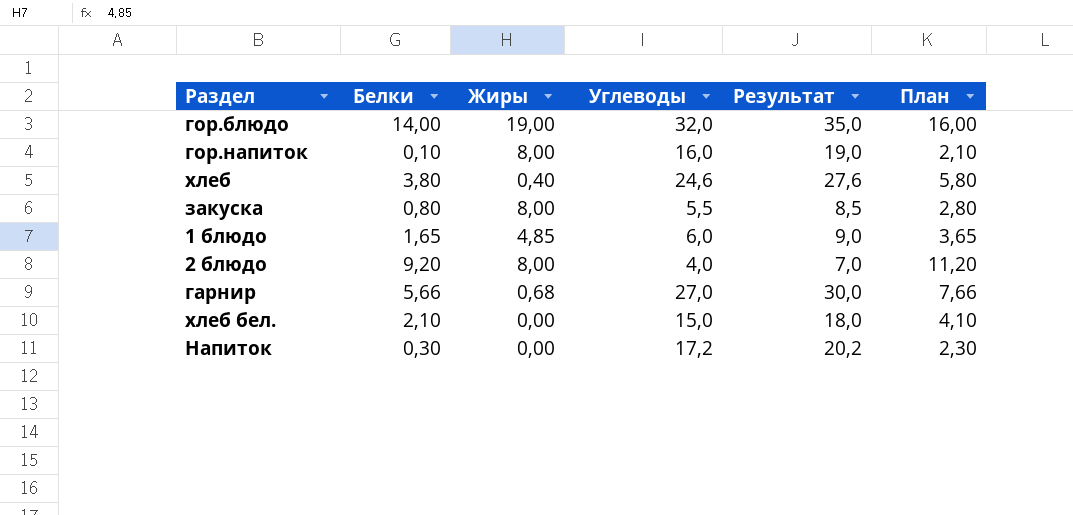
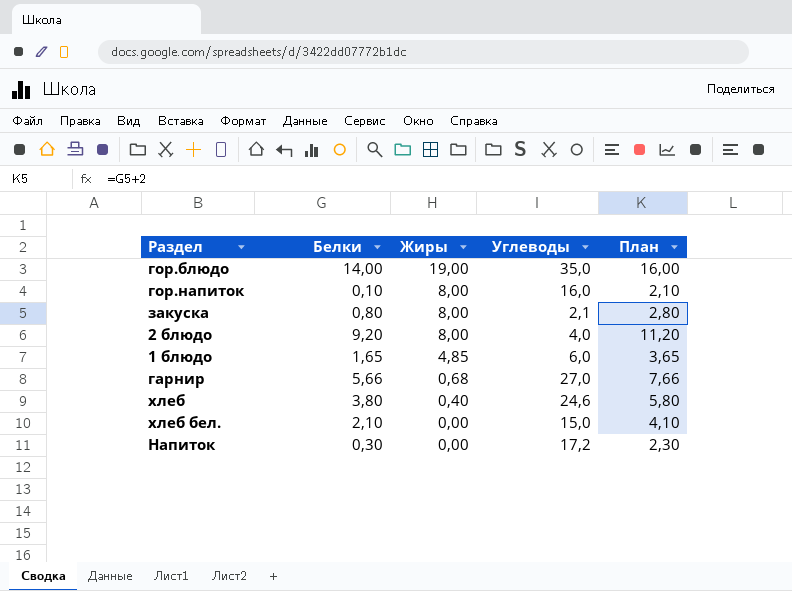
row order: none -> Жиры descending
column Результат | formula: [Углеводы] + 3 -> none
гор.блюдо | Углеводы: 32,0 -> 35,0
закуска | Углеводы: 5,5 -> 2,1

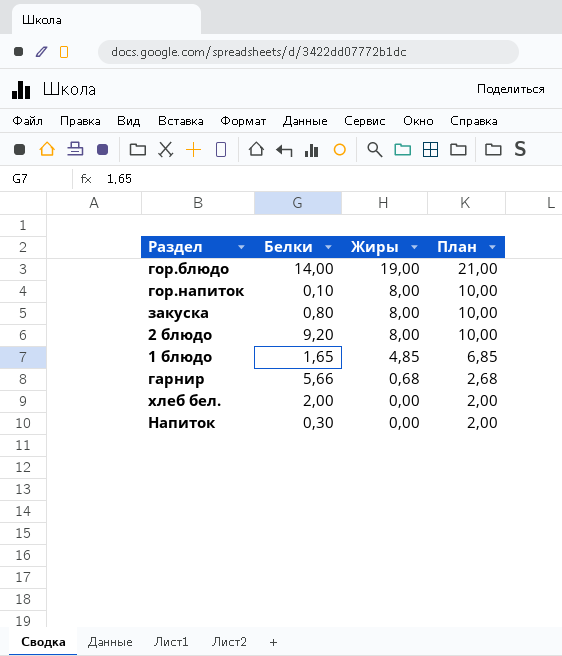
column Углеводы | position: 4 -> none
column План | formula: [Белки] + 2 -> [Жиры] + 2
row хлеб: 3,80 | 0,40 | 24,6 | 5,80 -> none
хлеб бел. | Белки: 2,10 -> 2,00

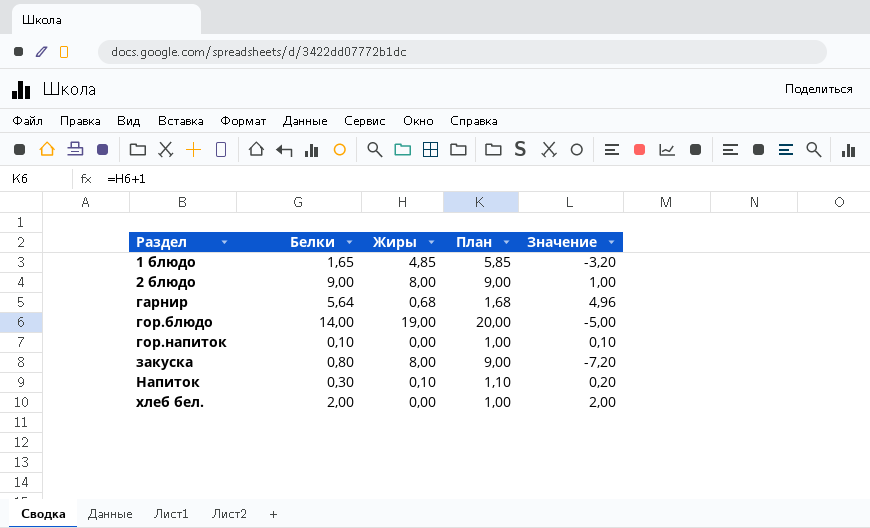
row order: Жиры descending -> Раздел ascending
column План | formula: [Жиры] + 2 -> [Жиры] + 1
column Значение | formula: none -> [Белки] - [Жиры]
2 блюдо | Белки: 9,20 -> 9,00
гарнир | Белки: 5,66 -> 5,64
гор.напиток | Жиры: 8,00 -> 0,00
Напиток | Жиры: 0,00 -> 0,10

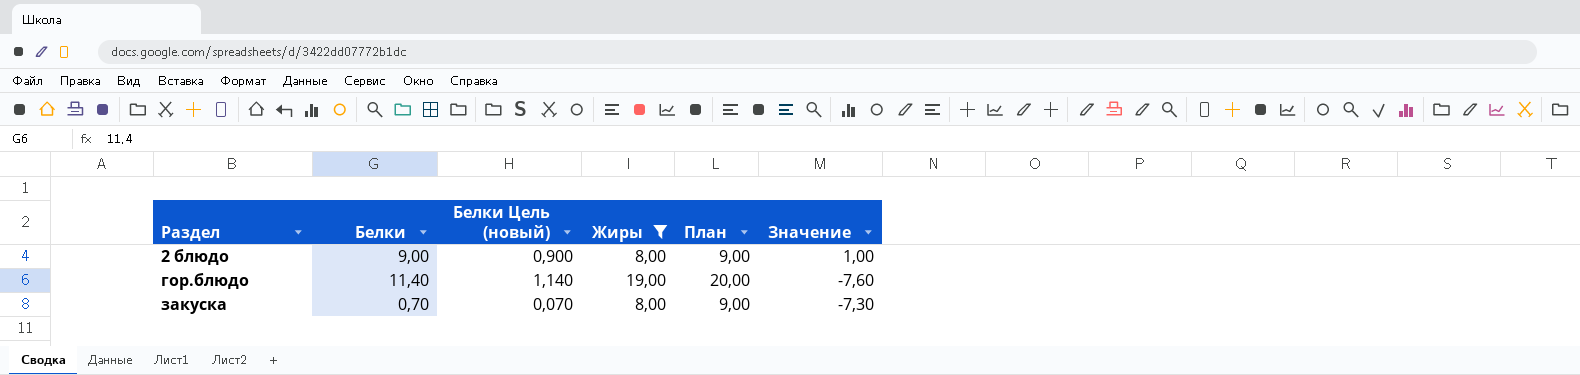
filter: none -> Жиры >= 8,00
column Белки Цель (новый) | formula: none -> [Белки] * 0,1
гор.блюдо | Белки: 14,00 -> 11,40
гор.блюдо | Значение: -5,00 -> -7,60
закуска | Белки: 0,80 -> 0,70
закуска | Значение: -7,20 -> -7,30

